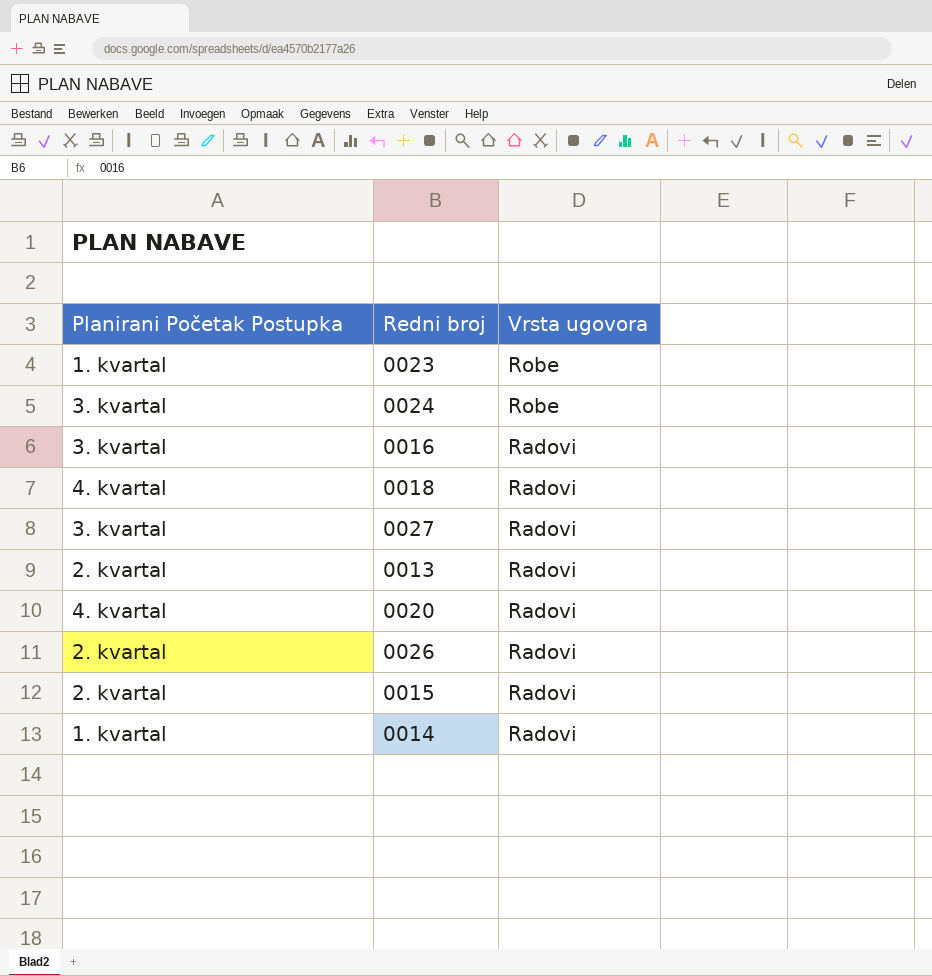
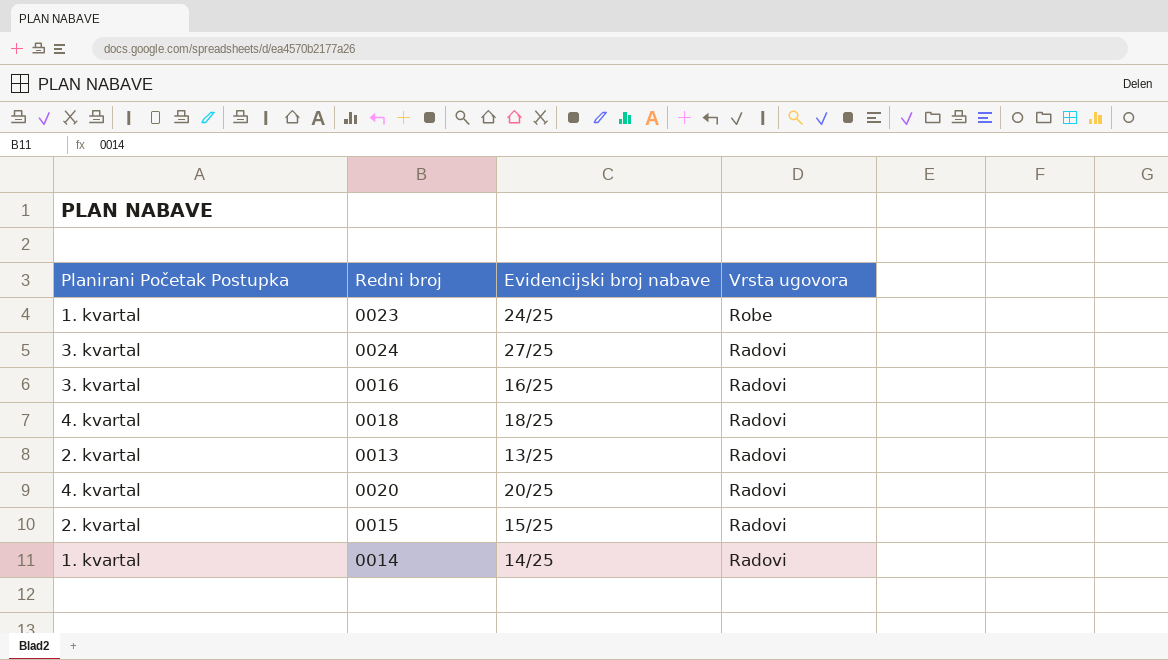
column Evidencijski broj nabave | position: none -> 3
row 0027: 3. kvartal | Radovi -> none
row 0026: 2. kvartal | Radovi -> none
0024 | Vrsta ugovora: Robe -> Radovi

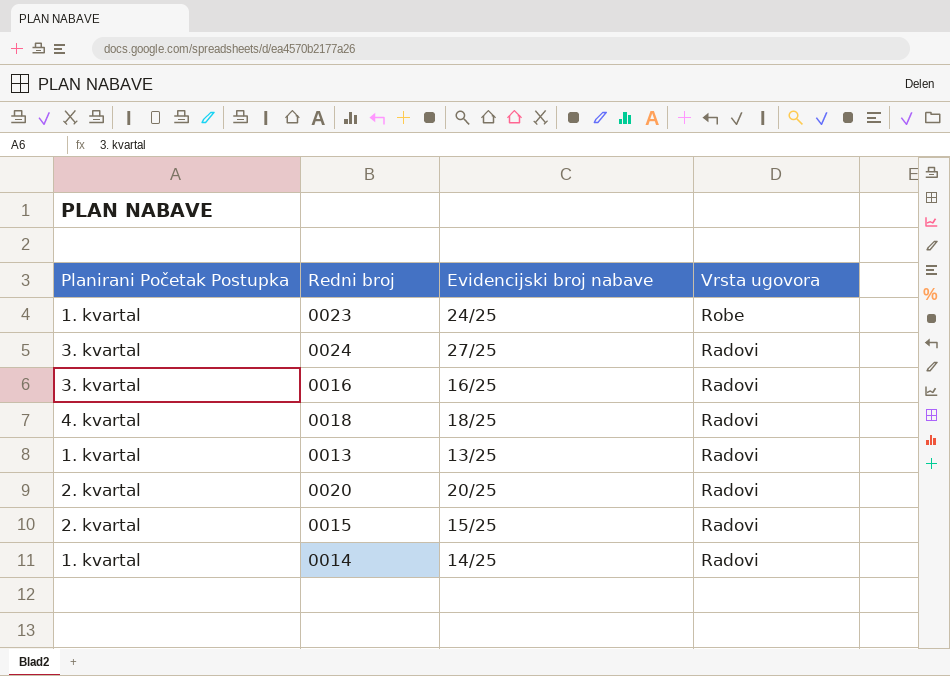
0013 | Planirani Početak Postupka: 2. kvartal -> 1. kvartal
0020 | Planirani Početak Postupka: 4. kvartal -> 2. kvartal

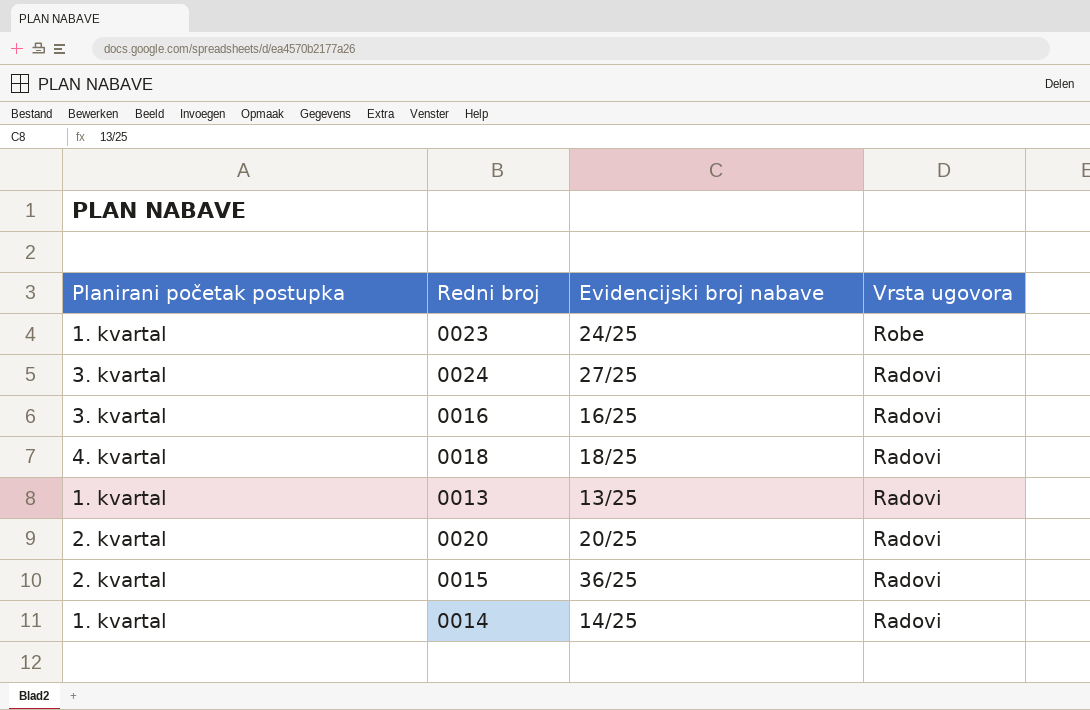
column name: Planirani Početak Postupka -> Planirani početak postupka
0015 | Evidencijski broj nabave: 15/25 -> 36/25

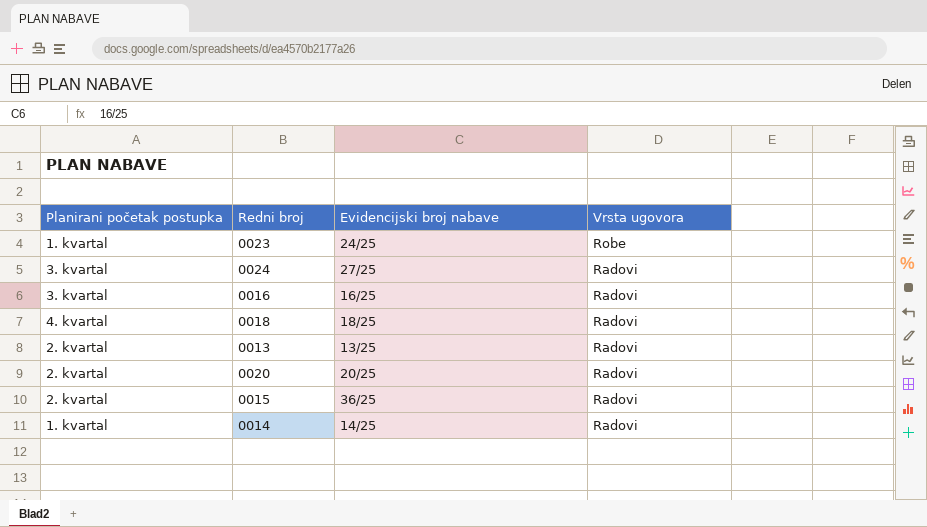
0013 | Planirani početak postupka: 1. kvartal -> 2. kvartal

